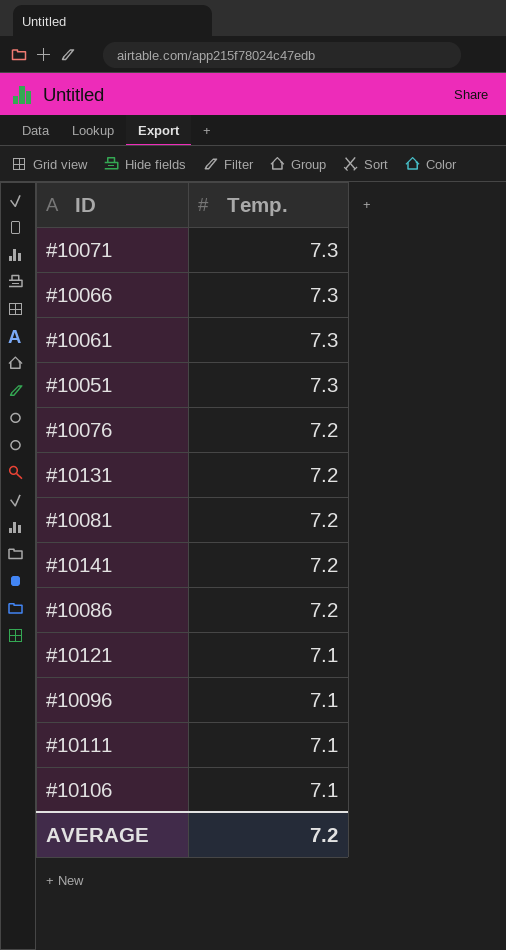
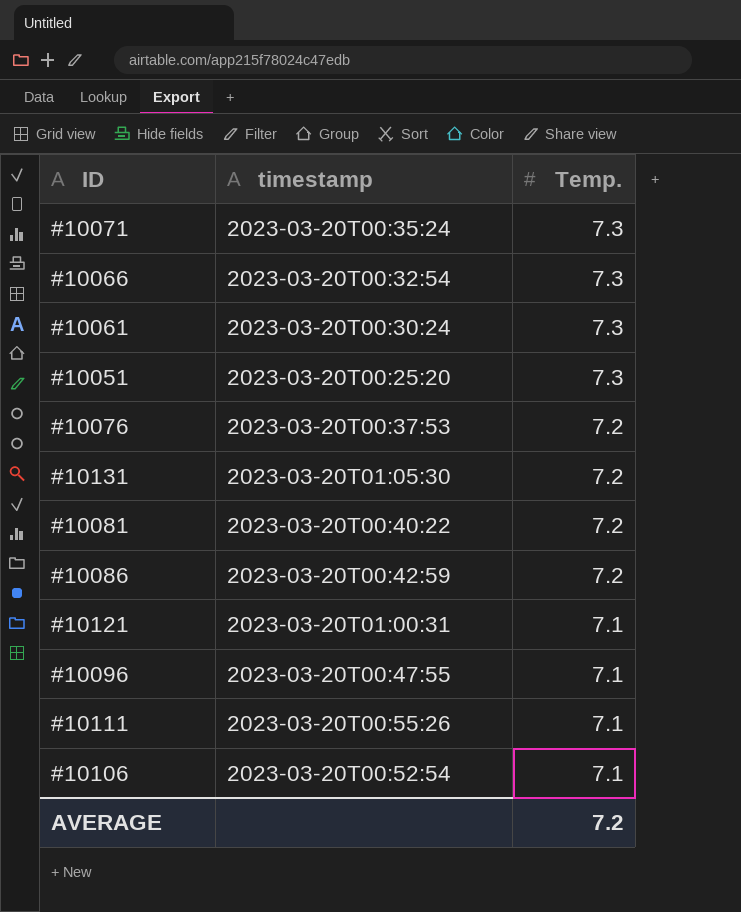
column timestamp | position: none -> 2
row #10141: 7.2 -> none

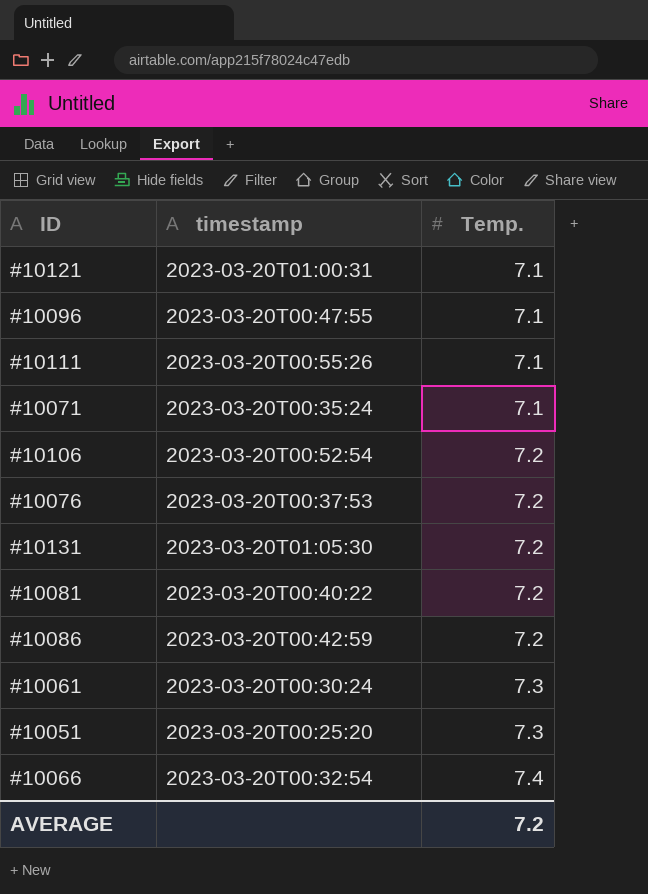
row order: Temp. descending -> Temp. ascending
#10071 | Temp.: 7.3 -> 7.1
#10106 | Temp.: 7.1 -> 7.2
#10066 | Temp.: 7.3 -> 7.4

